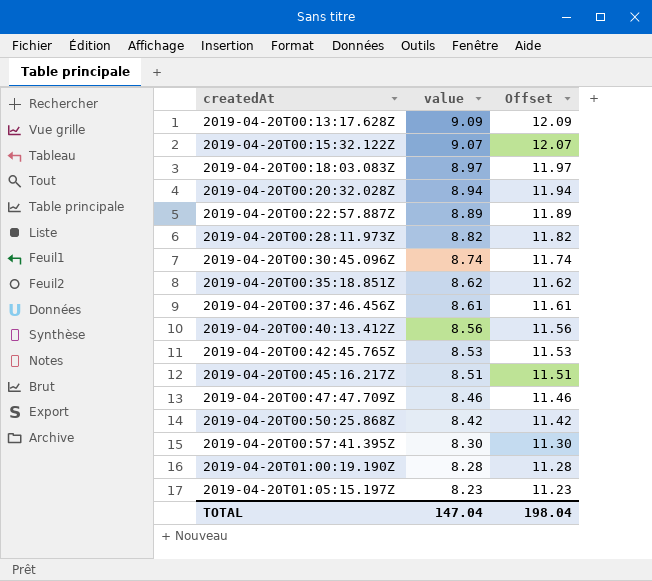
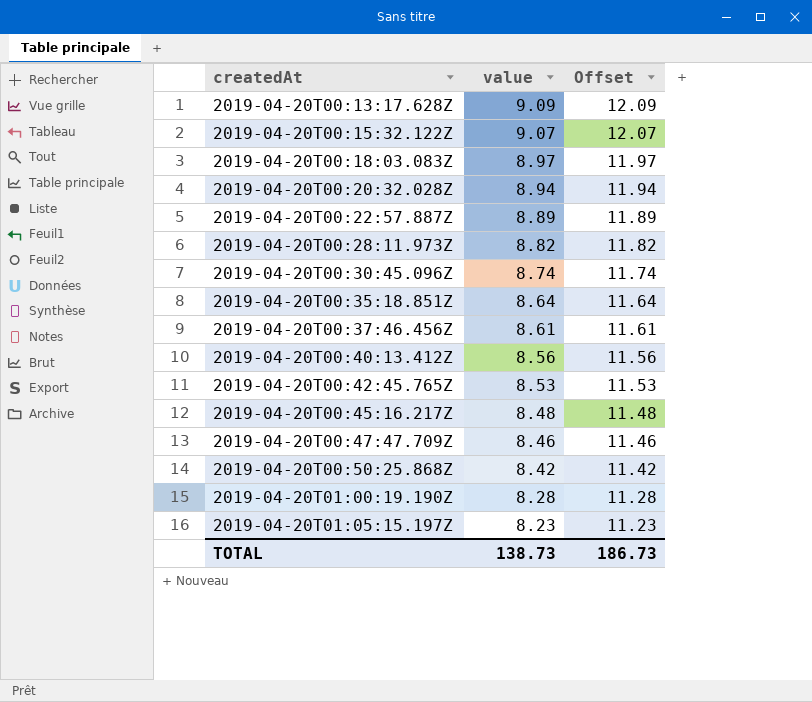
row 2019-04-20T00:57:41.395Z: 8.30 | 11.30 -> none
2019-04-20T00:35:18.851Z | value: 8.62 -> 8.64
2019-04-20T00:35:18.851Z | Offset: 11.62 -> 11.64
2019-04-20T00:45:16.217Z | value: 8.51 -> 8.48
2019-04-20T00:45:16.217Z | Offset: 11.51 -> 11.48
TOTAL | value: 147.04 -> 138.73
TOTAL | Offset: 198.04 -> 186.73

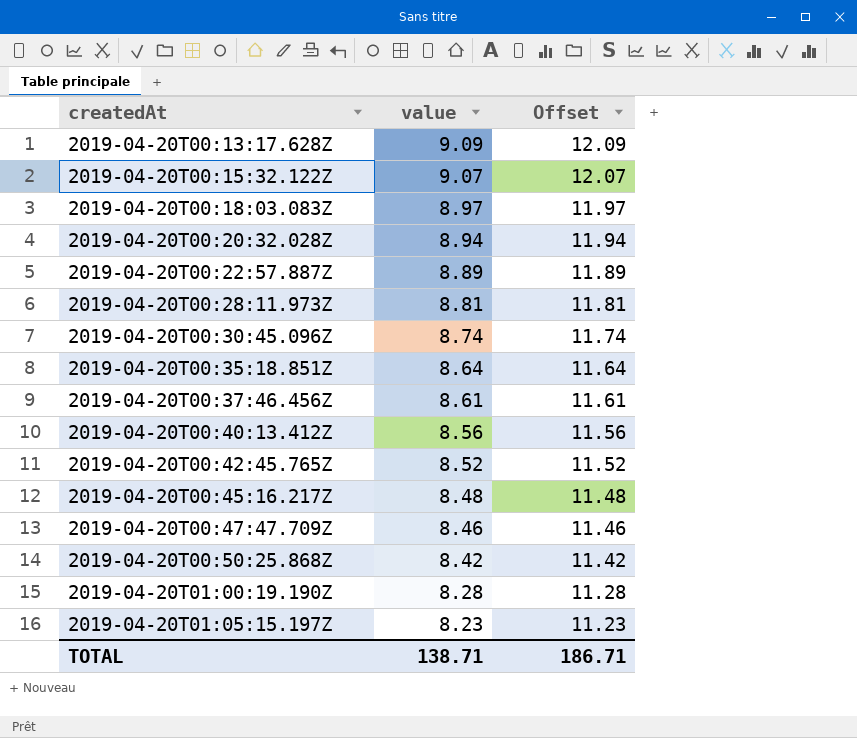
2019-04-20T00:28:11.973Z | value: 8.82 -> 8.81
2019-04-20T00:28:11.973Z | Offset: 11.82 -> 11.81
2019-04-20T00:42:45.765Z | value: 8.53 -> 8.52
2019-04-20T00:42:45.765Z | Offset: 11.53 -> 11.52
TOTAL | value: 138.73 -> 138.71
TOTAL | Offset: 186.73 -> 186.71

